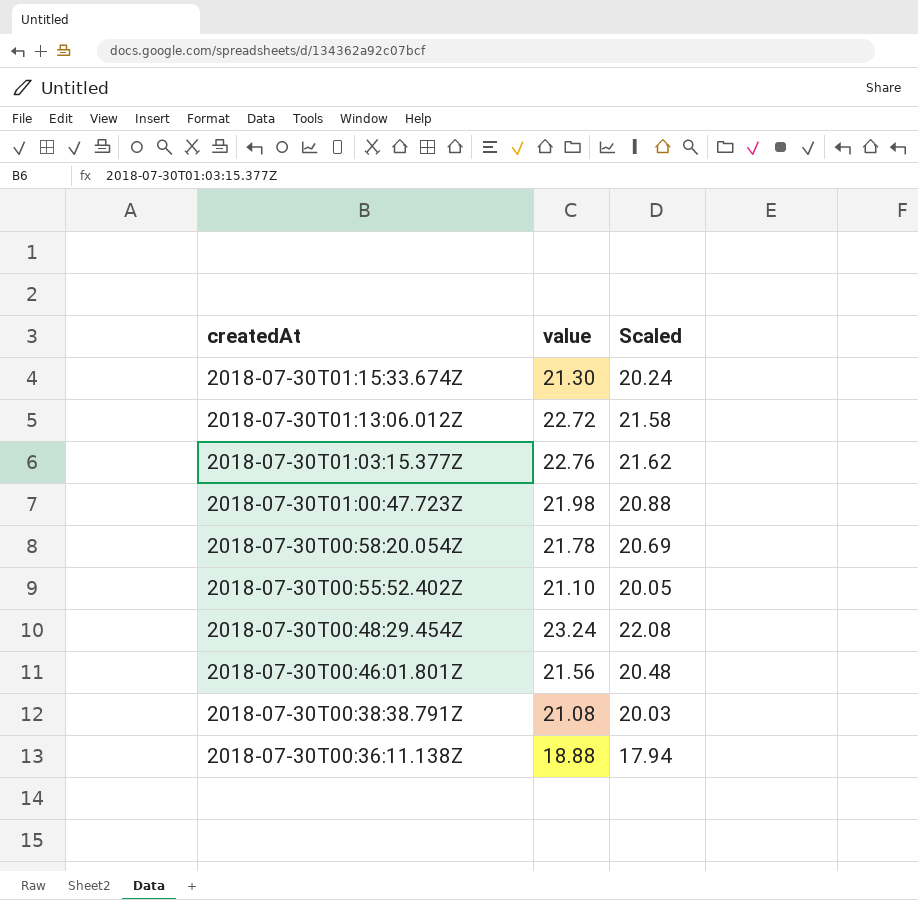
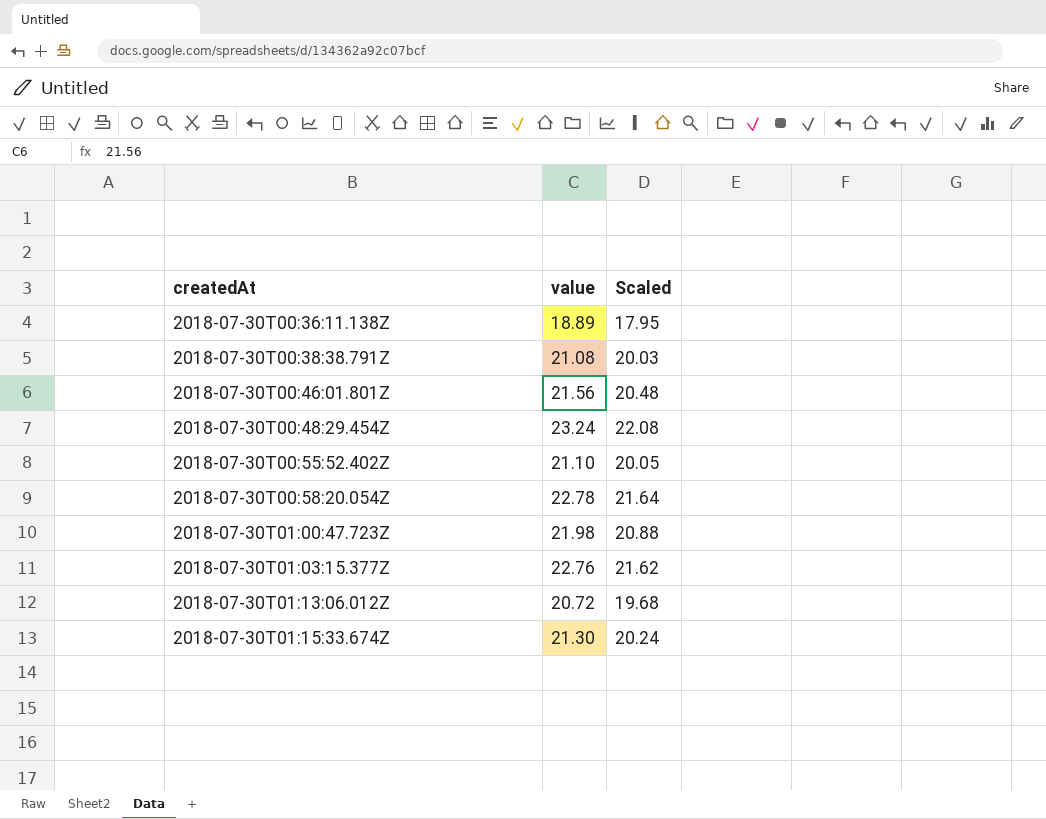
row order: createdAt descending -> createdAt ascending
2018-07-30T00:36:11.138Z | value: 18.88 -> 18.89
2018-07-30T00:36:11.138Z | Scaled: 17.94 -> 17.95
2018-07-30T00:58:20.054Z | value: 21.78 -> 22.78
2018-07-30T00:58:20.054Z | Scaled: 20.69 -> 21.64
2018-07-30T01:13:06.012Z | value: 22.72 -> 20.72
2018-07-30T01:13:06.012Z | Scaled: 21.58 -> 19.68

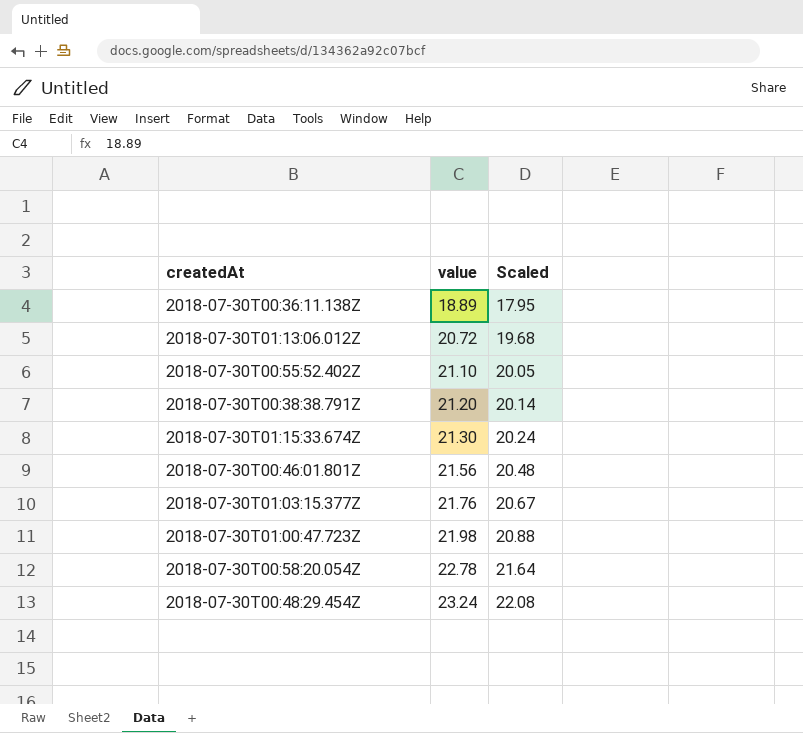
row order: createdAt ascending -> value ascending
2018-07-30T00:38:38.791Z | value: 21.08 -> 21.20
2018-07-30T00:38:38.791Z | Scaled: 20.03 -> 20.14
2018-07-30T01:03:15.377Z | value: 22.76 -> 21.76
2018-07-30T01:03:15.377Z | Scaled: 21.62 -> 20.67

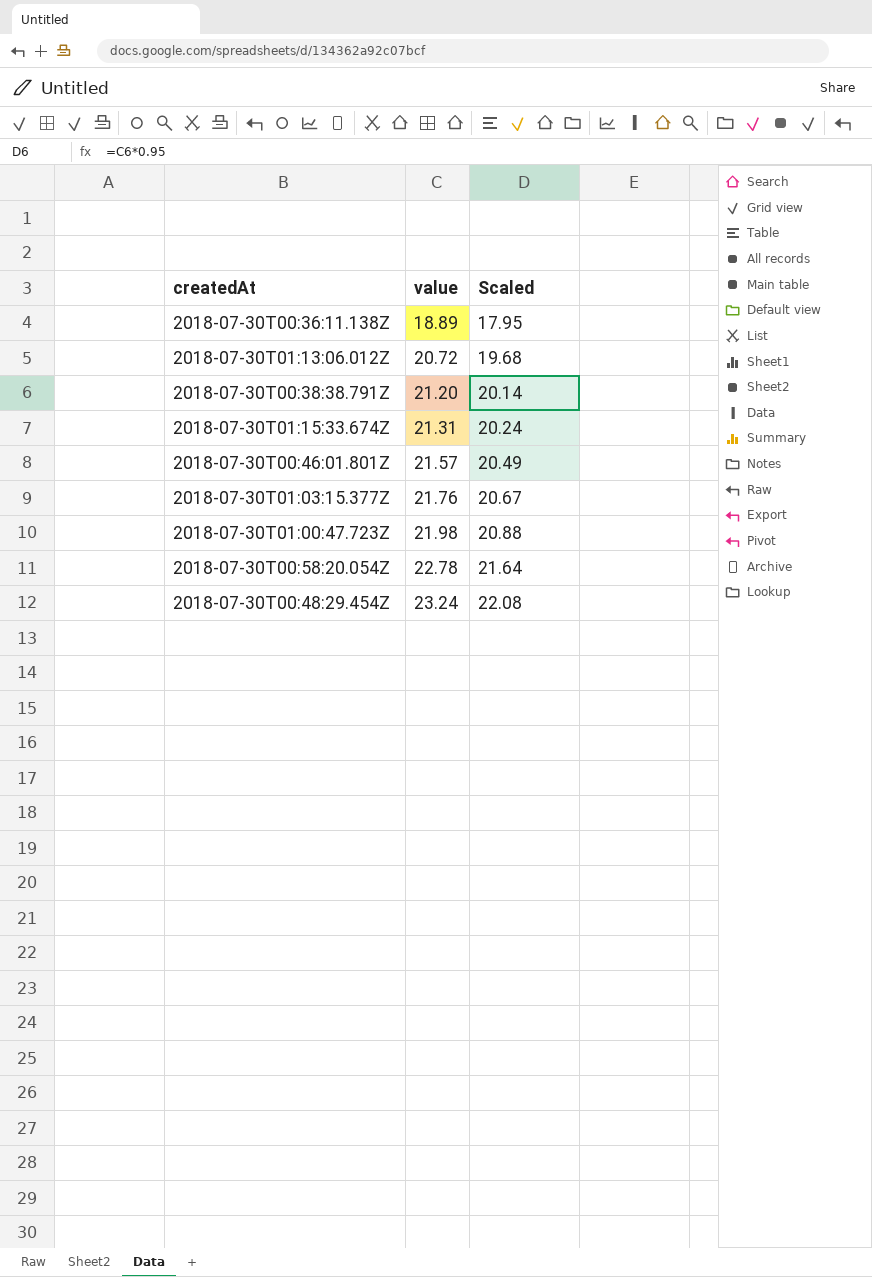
row 2018-07-30T00:55:52.402Z: 21.10 | 20.05 -> none
2018-07-30T01:15:33.674Z | value: 21.30 -> 21.31
2018-07-30T00:46:01.801Z | value: 21.56 -> 21.57
2018-07-30T00:46:01.801Z | Scaled: 20.48 -> 20.49

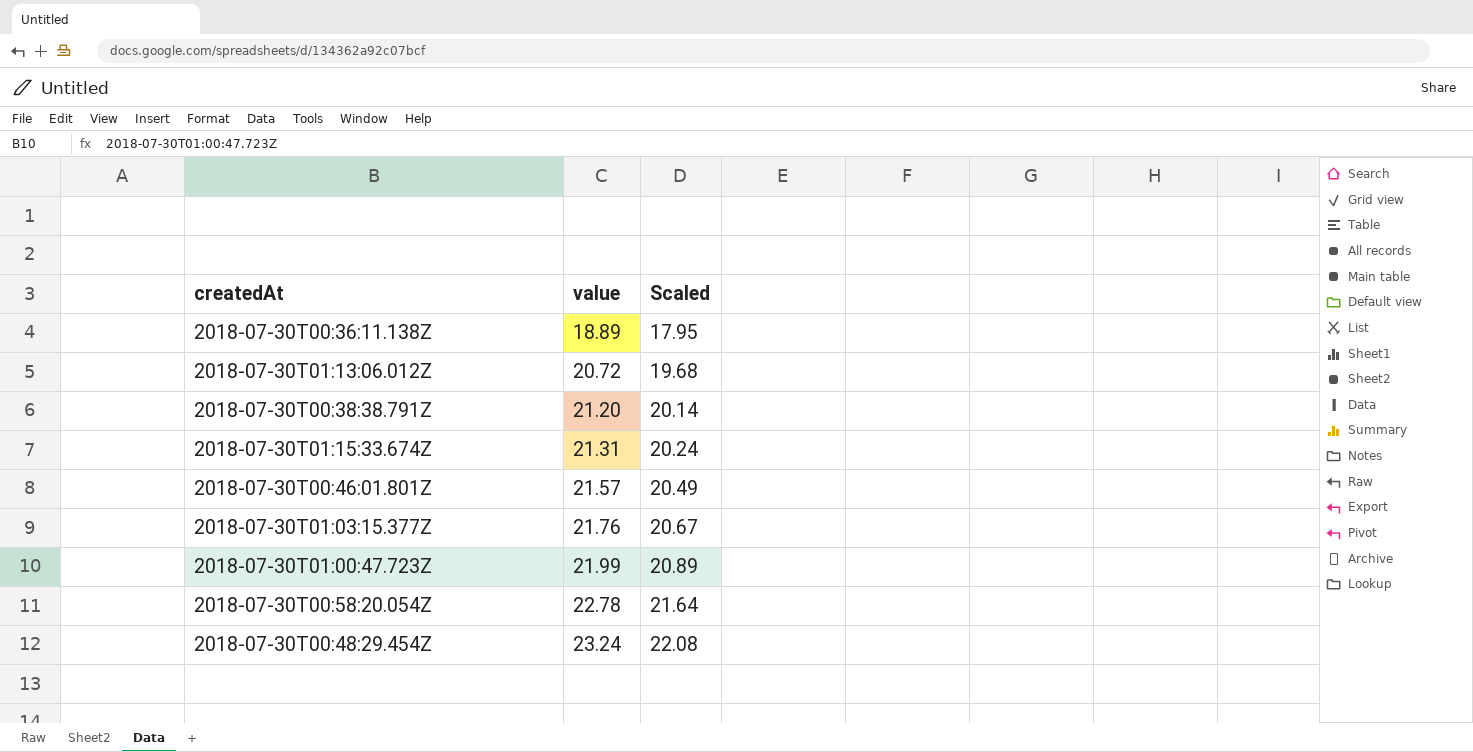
2018-07-30T01:00:47.723Z | value: 21.98 -> 21.99
2018-07-30T01:00:47.723Z | Scaled: 20.88 -> 20.89

